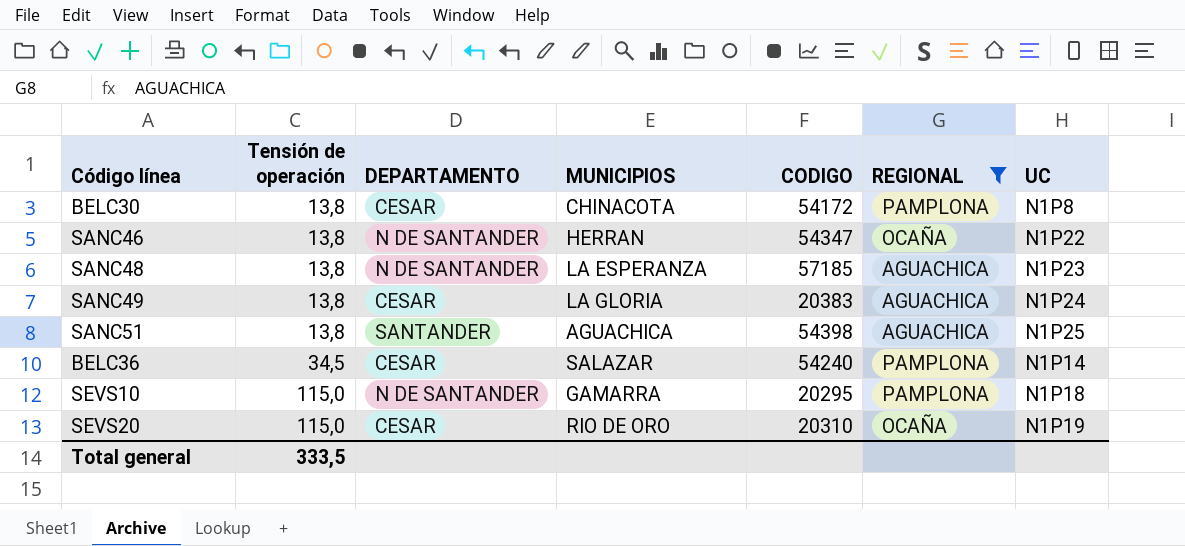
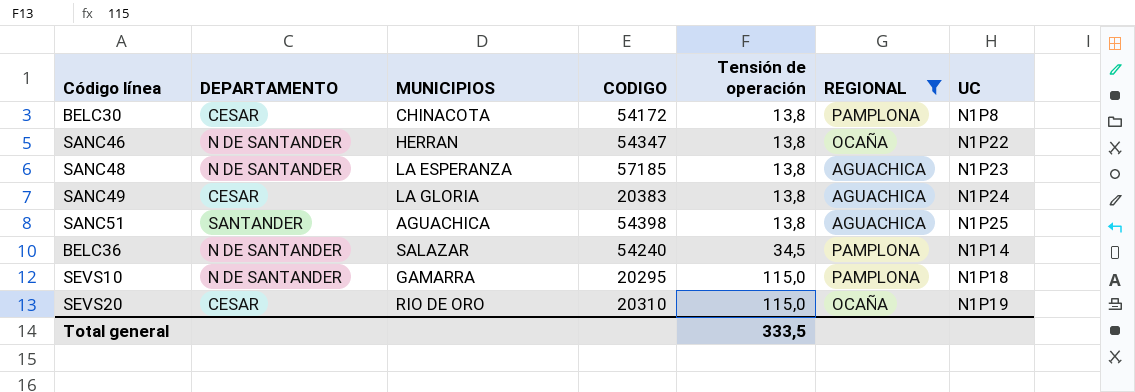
column Tensión de operación | position: 2 -> 5
BELC36 | DEPARTAMENTO: CESAR -> N DE SANTANDER

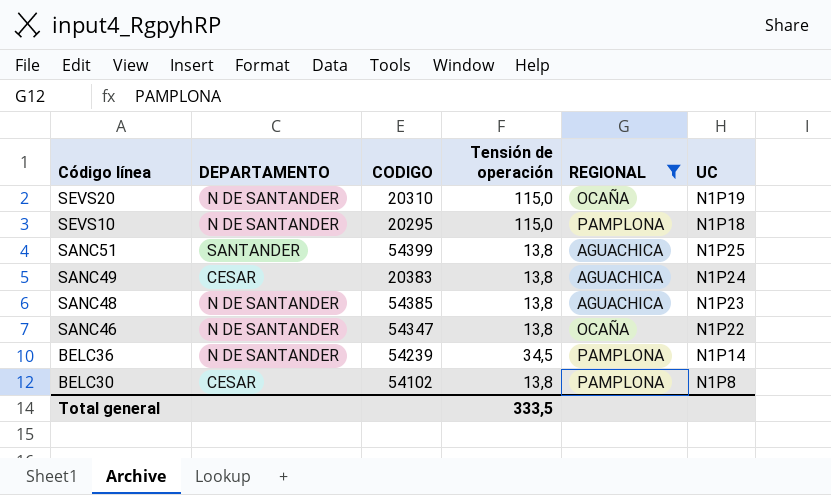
row order: Tensión de operación ascending -> Código línea descending
column MUNICIPIOS | position: 3 -> none
SEVS20 | DEPARTAMENTO: CESAR -> N DE SANTANDER
SANC51 | CODIGO: 54398 -> 54399
SANC48 | CODIGO: 57185 -> 54385
BELC36 | CODIGO: 54240 -> 54239
BELC30 | CODIGO: 54172 -> 54102

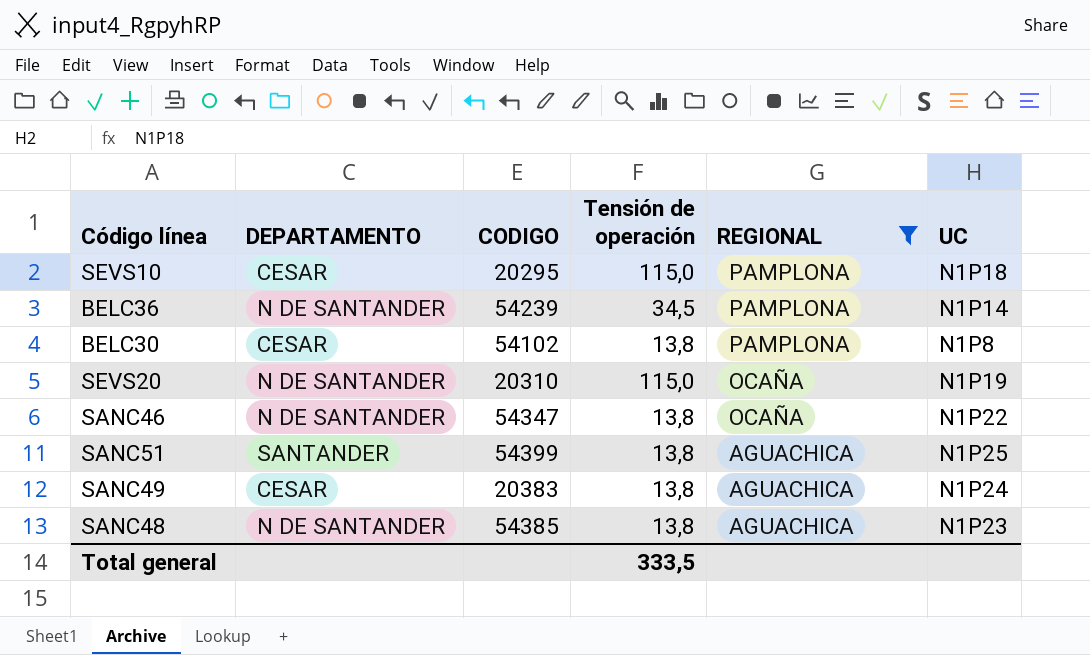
row order: Código línea descending -> REGIONAL descending
SEVS10 | DEPARTAMENTO: N DE SANTANDER -> CESAR

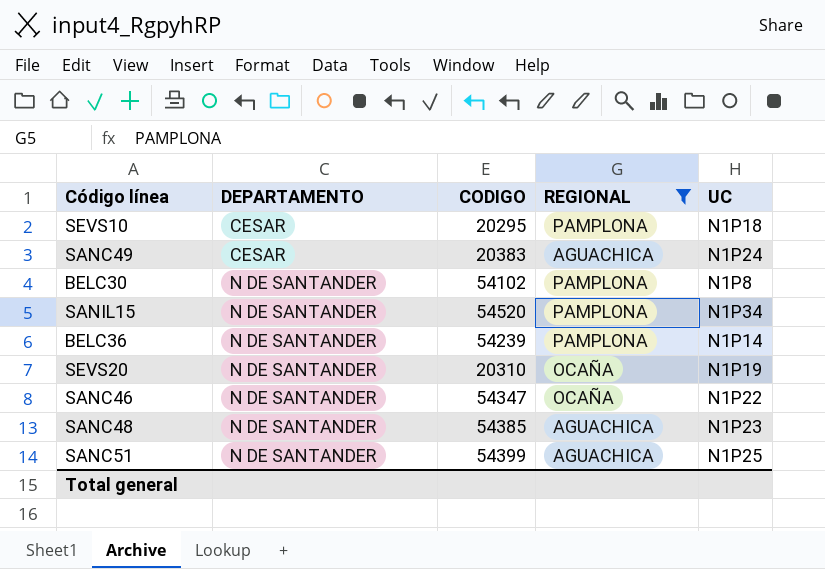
row order: REGIONAL descending -> DEPARTAMENTO ascending
column Tensión de operación | position: 4 -> none
BELC30 | DEPARTAMENTO: CESAR -> N DE SANTANDER
row SANIL15: none -> N DE SANTANDER | 54520 | PAMPLONA | N1P34
SANC51 | DEPARTAMENTO: SANTANDER -> N DE SANTANDER

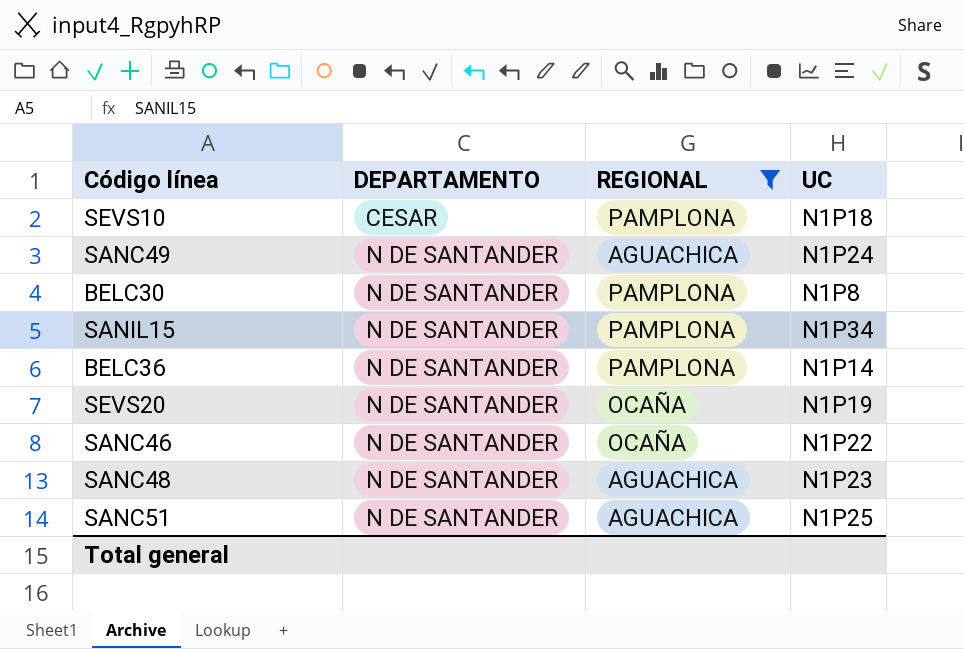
column CODIGO | position: 3 -> none
SANC49 | DEPARTAMENTO: CESAR -> N DE SANTANDER

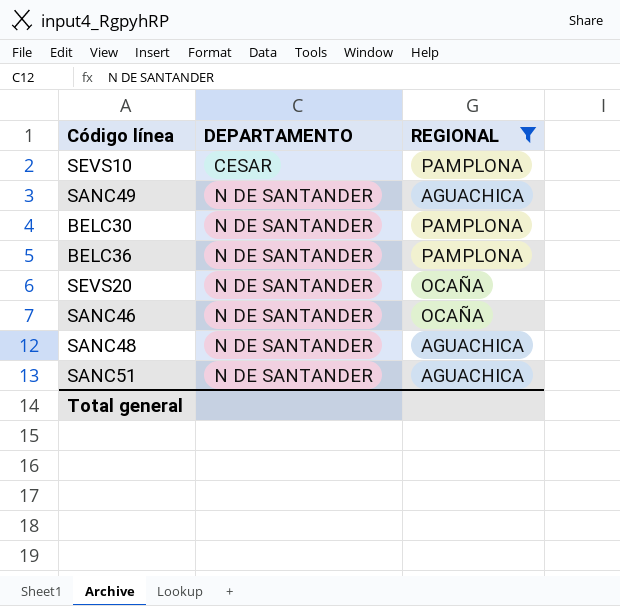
column UC | position: 4 -> none
row SANIL15: N DE SANTANDER | PAMPLONA | N1P34 -> none

